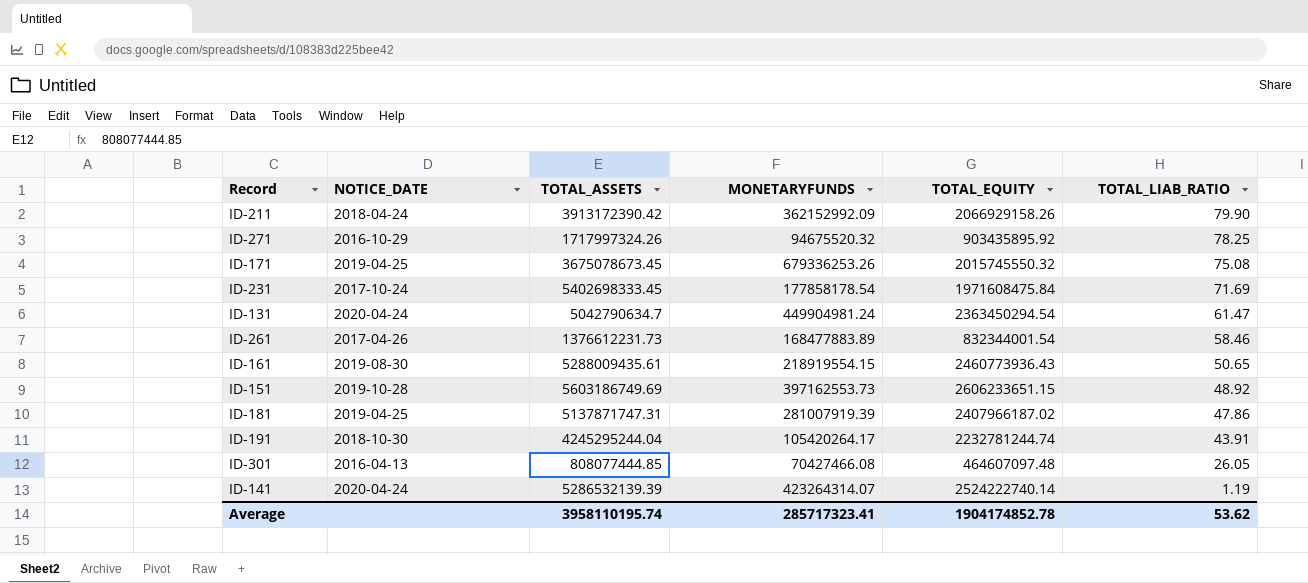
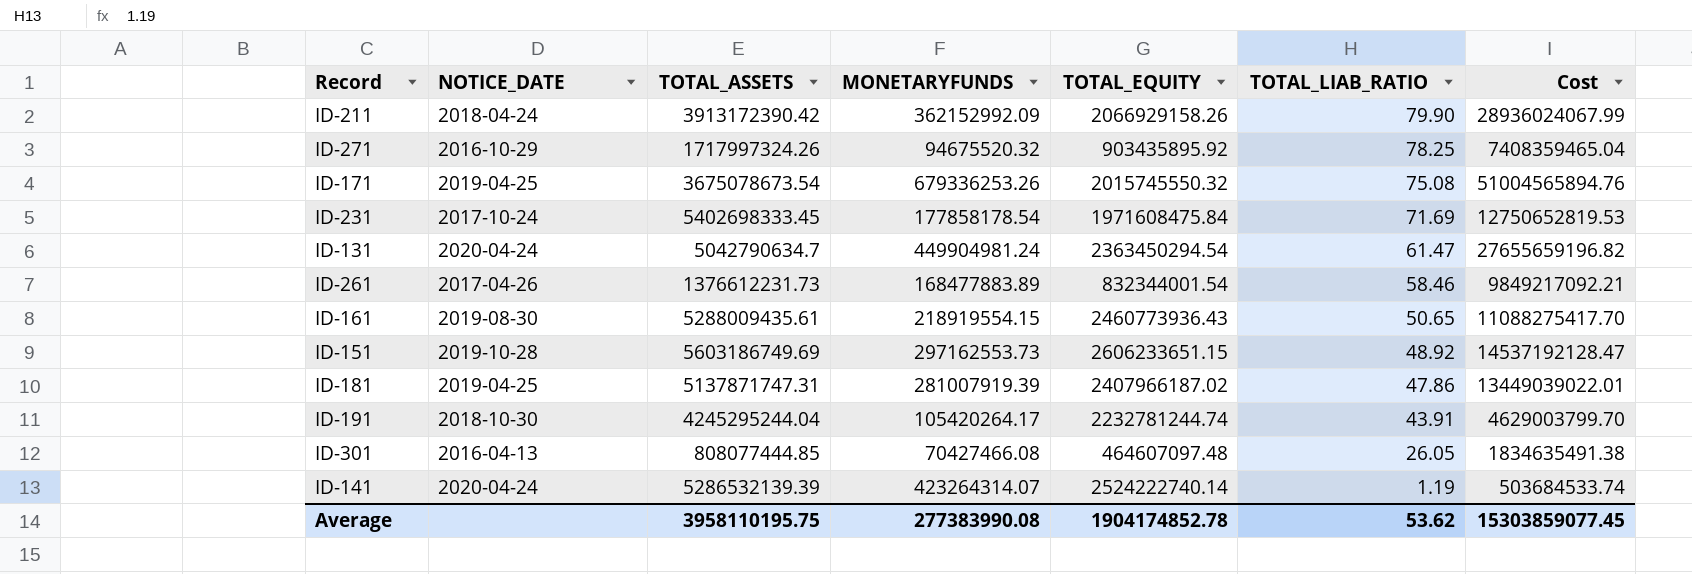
column Cost | formula: none -> [MONETARYFUNDS] * [TOTAL_LIAB_RATIO]
ID-171 | TOTAL_ASSETS: 3675078673.45 -> 3675078673.54
ID-151 | MONETARYFUNDS: 397162553.73 -> 297162553.73
Average | TOTAL_ASSETS: 3958110195.74 -> 3958110195.75
Average | MONETARYFUNDS: 285717323.41 -> 277383990.08

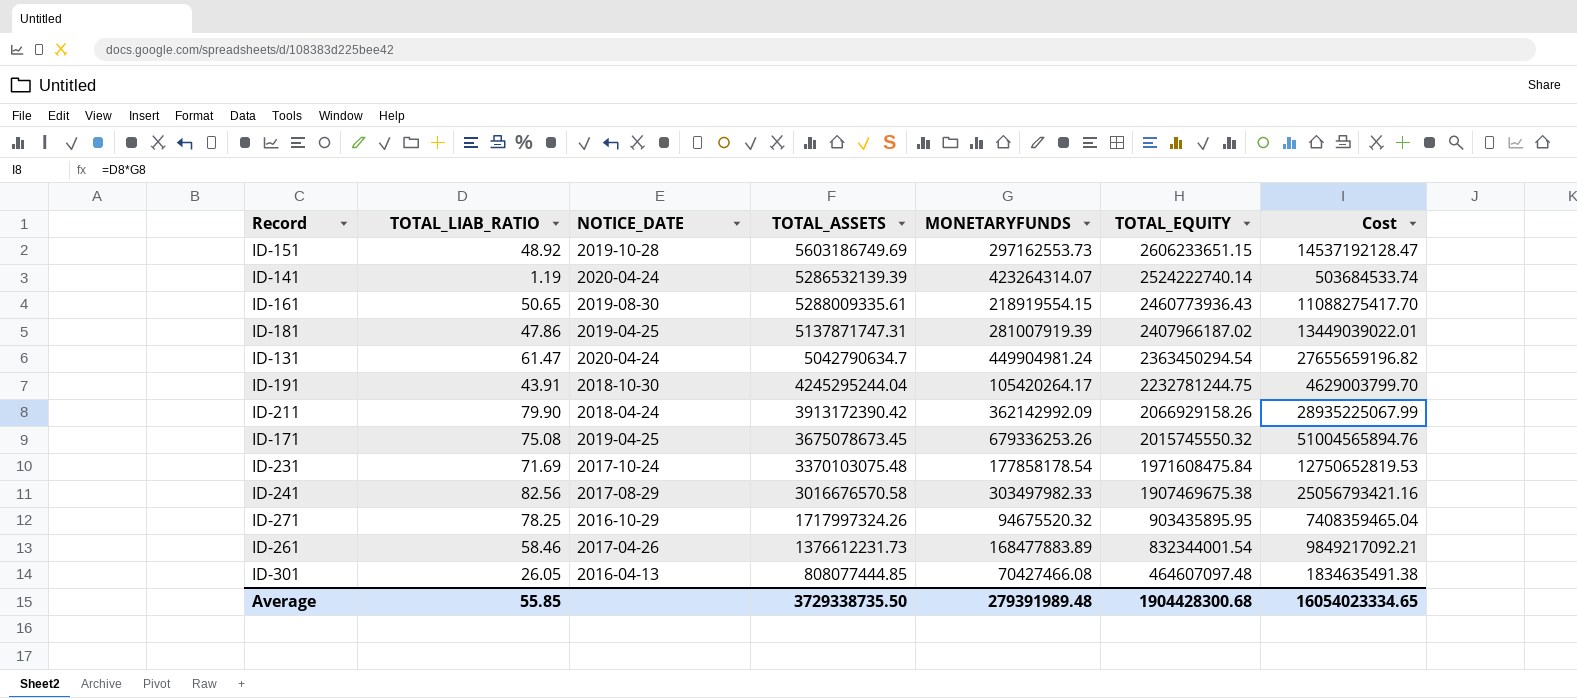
row order: TOTAL_LIAB_RATIO descending -> TOTAL_EQUITY descending
column TOTAL_LIAB_RATIO | position: 6 -> 2
ID-161 | TOTAL_ASSETS: 5288009435.61 -> 5288009335.61
ID-191 | TOTAL_EQUITY: 2232781244.74 -> 2232781244.75
ID-211 | MONETARYFUNDS: 362152992.09 -> 362142992.09
ID-211 | Cost: 28936024067.99 -> 28935225067.99
ID-171 | TOTAL_ASSETS: 3675078673.54 -> 3675078673.45
ID-231 | TOTAL_ASSETS: 5402698333.45 -> 3370103075.48
row ID-241: none -> 82.56 | 2017-08-29 | 3016676570.58 | 303497982.33 | 1907469675.38 | 25056793421.16
ID-271 | TOTAL_EQUITY: 903435895.92 -> 903435895.95
Average | TOTAL_LIAB_RATIO: 53.62 -> 55.85
Average | TOTAL_ASSETS: 3958110195.75 -> 3729338735.50
Average | MONETARYFUNDS: 277383990.08 -> 279391989.48
Average | TOTAL_EQUITY: 1904174852.78 -> 1904428300.68
Average | Cost: 15303859077.45 -> 16054023334.65

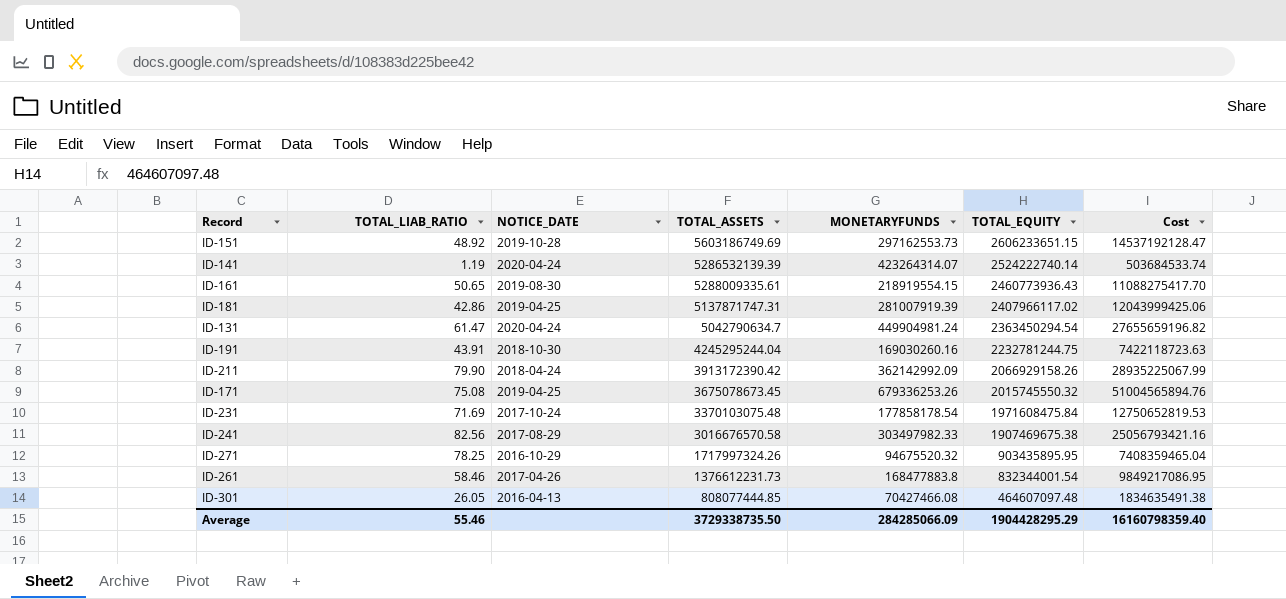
ID-181 | TOTAL_LIAB_RATIO: 47.86 -> 42.86
ID-181 | TOTAL_EQUITY: 2407966187.02 -> 2407966117.02
ID-181 | Cost: 13449039022.01 -> 12043999425.06
ID-191 | MONETARYFUNDS: 105420264.17 -> 169030260.16
ID-191 | Cost: 4629003799.70 -> 7422118723.63
ID-261 | MONETARYFUNDS: 168477883.89 -> 168477883.8
ID-261 | Cost: 9849217092.21 -> 9849217086.95
Average | TOTAL_LIAB_RATIO: 55.85 -> 55.46
Average | MONETARYFUNDS: 279391989.48 -> 284285066.09
Average | TOTAL_EQUITY: 1904428300.68 -> 1904428295.29
Average | Cost: 16054023334.65 -> 16160798359.40

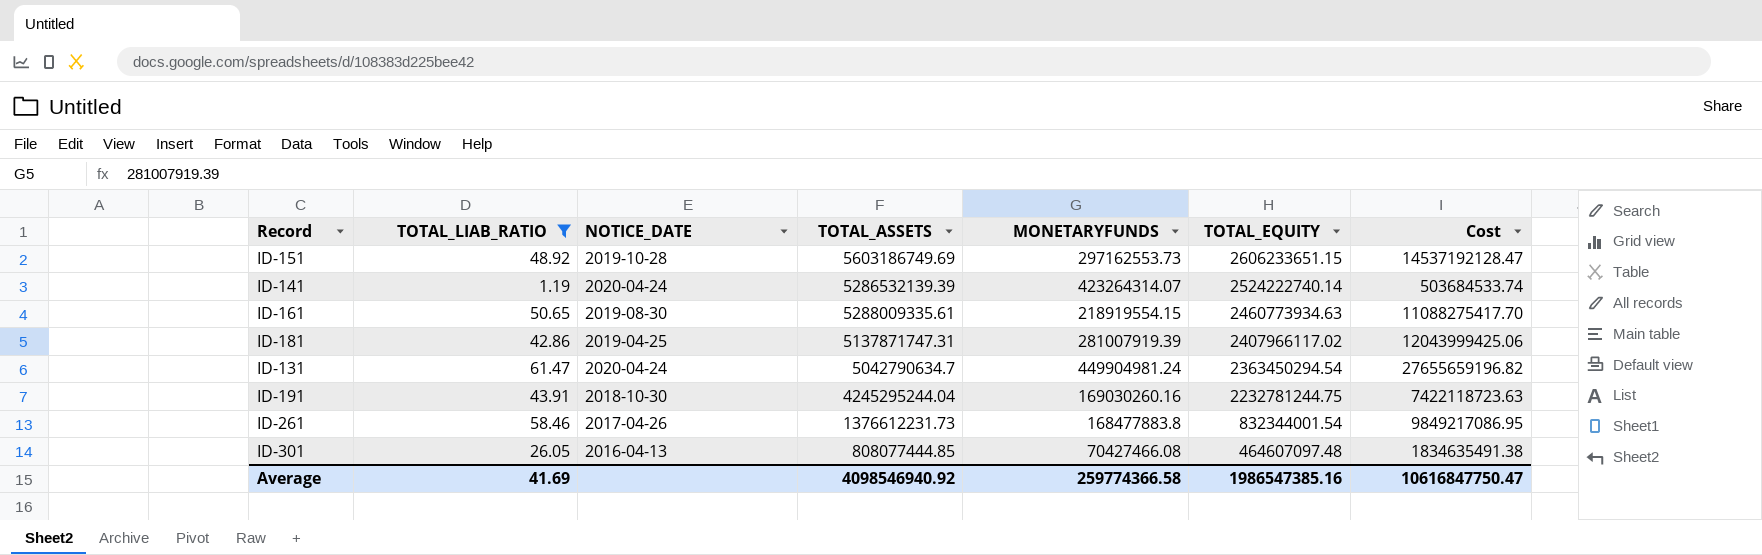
filter: none -> TOTAL_LIAB_RATIO <= 61.47
ID-161 | TOTAL_EQUITY: 2460773936.43 -> 2460773934.63
Average | TOTAL_LIAB_RATIO: 55.46 -> 41.69
Average | TOTAL_ASSETS: 3729338735.50 -> 4098546940.92
Average | MONETARYFUNDS: 284285066.09 -> 259774366.58
Average | TOTAL_EQUITY: 1904428295.29 -> 1986547385.16
Average | Cost: 16160798359.40 -> 10616847750.47

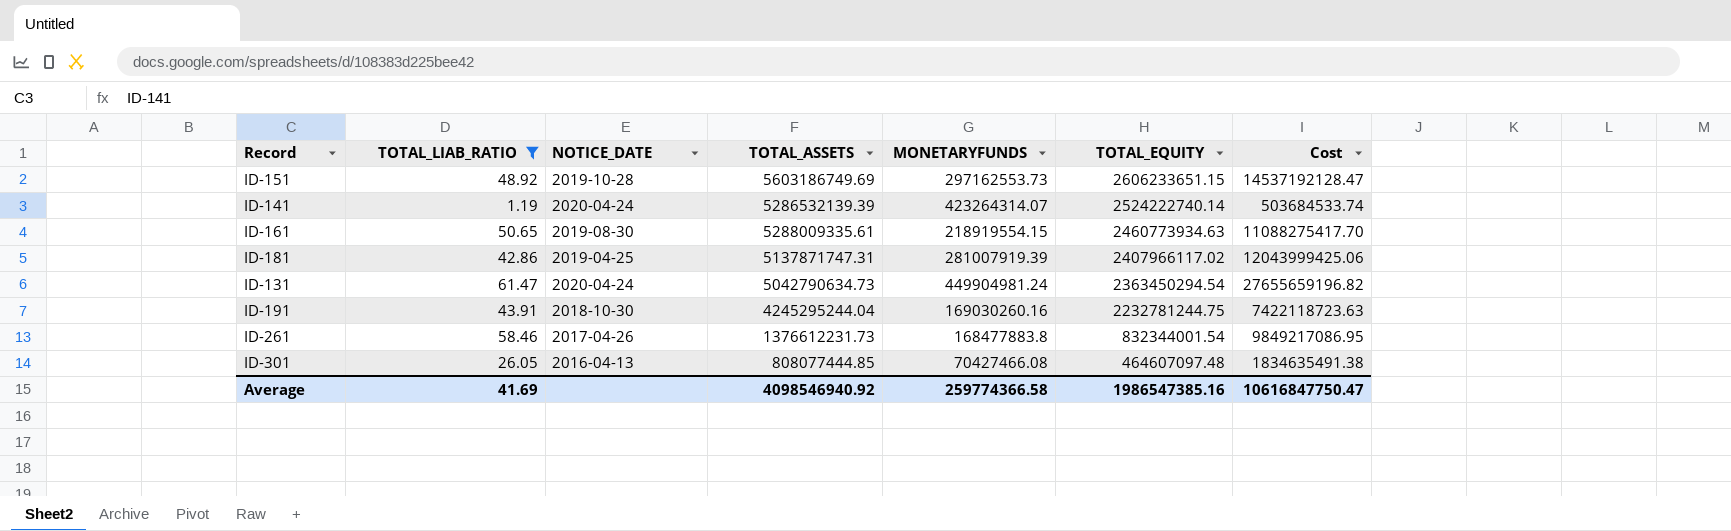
ID-131 | TOTAL_ASSETS: 5042790634.7 -> 5042790634.73

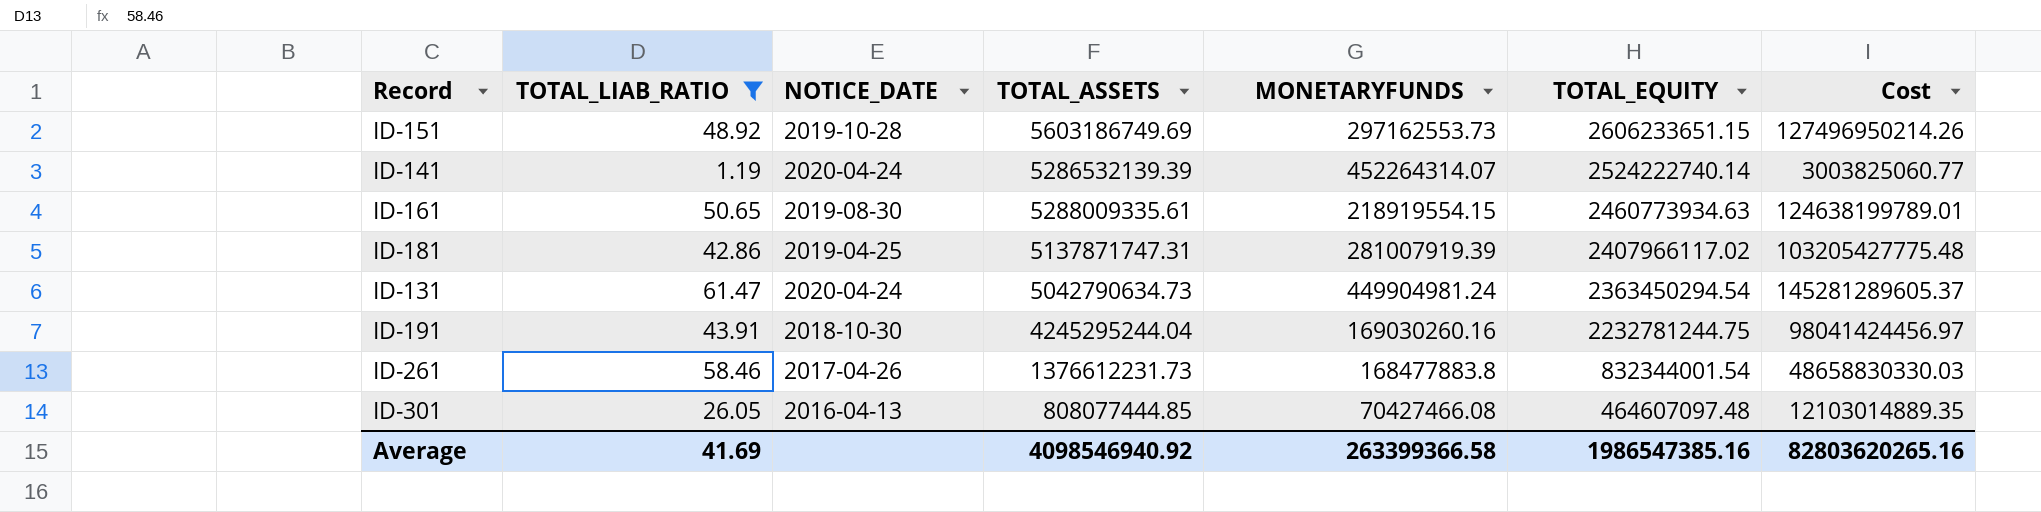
column Cost | formula: [TOTAL_LIAB_RATIO] * [MONETARYFUNDS] -> [TOTAL_LIAB_RATIO] * [TOTAL_EQUITY]
ID-141 | MONETARYFUNDS: 423264314.07 -> 452264314.07
Average | MONETARYFUNDS: 259774366.58 -> 263399366.58
Average | Cost: 10616847750.47 -> 82803620265.16

